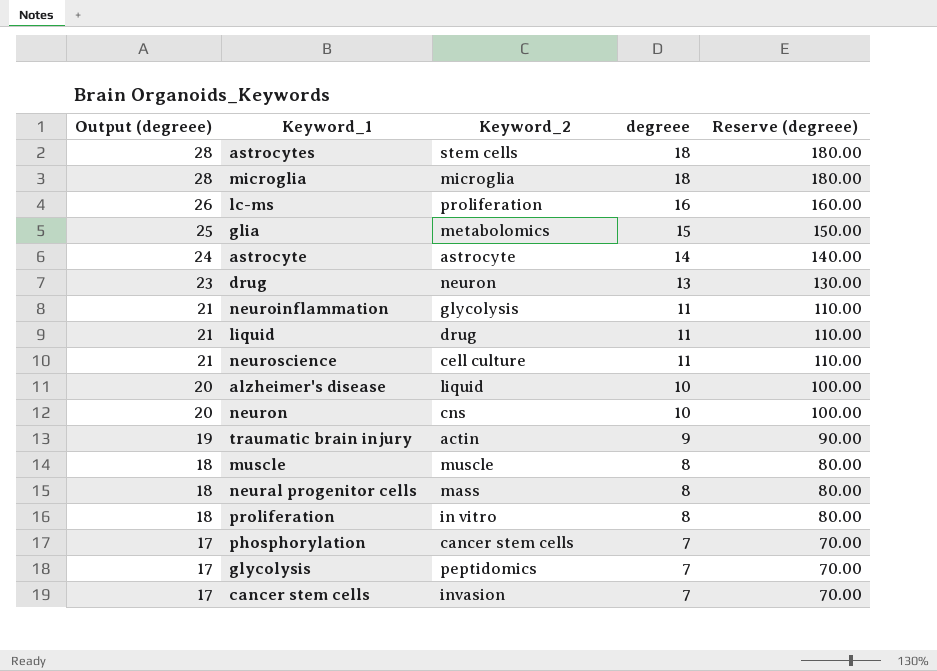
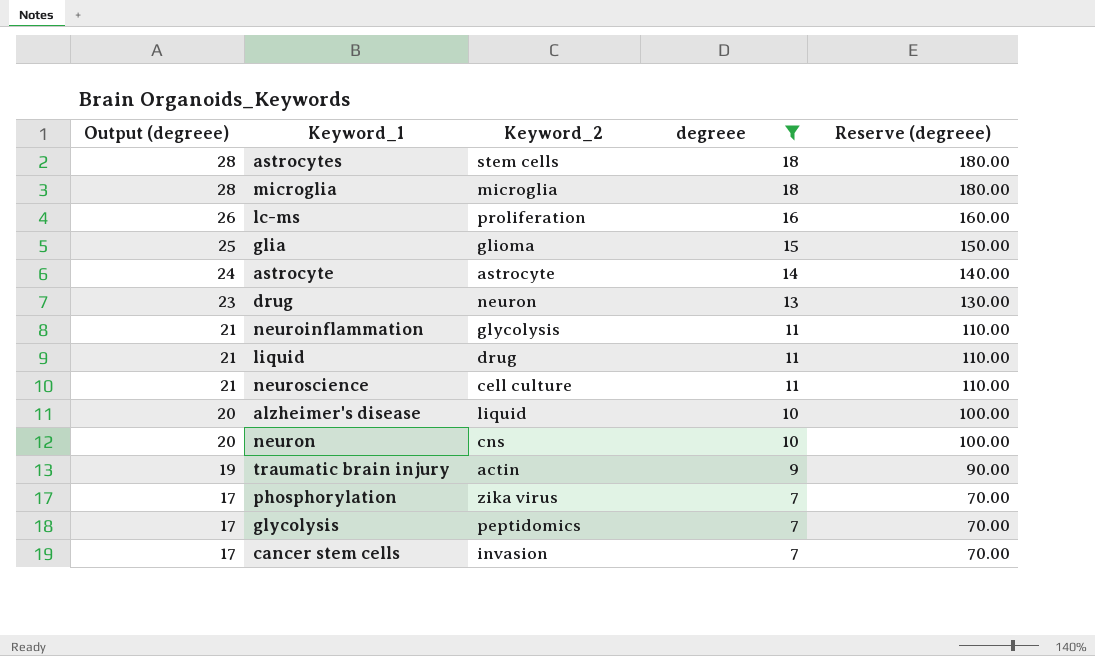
filter: none -> degreee != 8
glia | Keyword_2: metabolomics -> glioma
phosphorylation | Keyword_2: cancer stem cells -> zika virus

